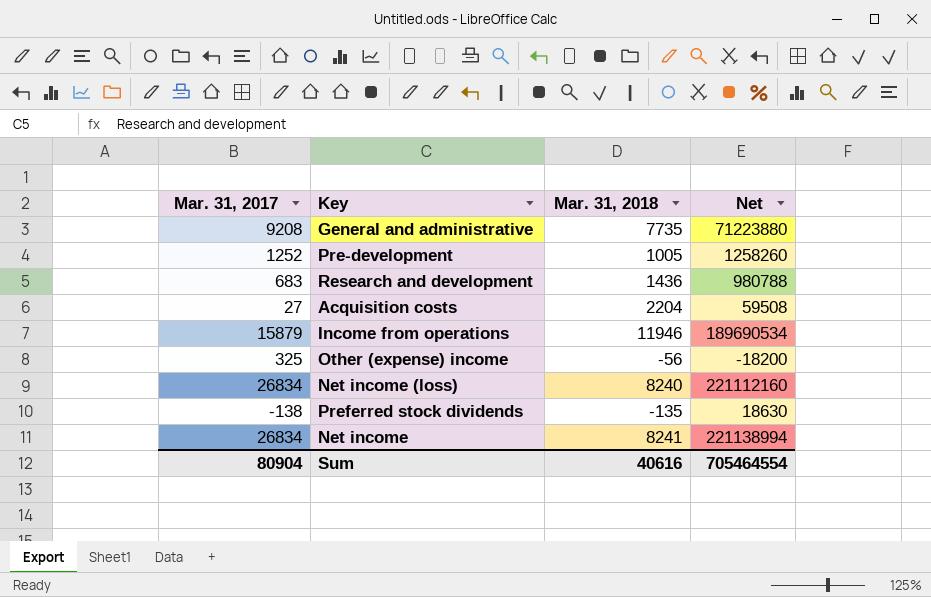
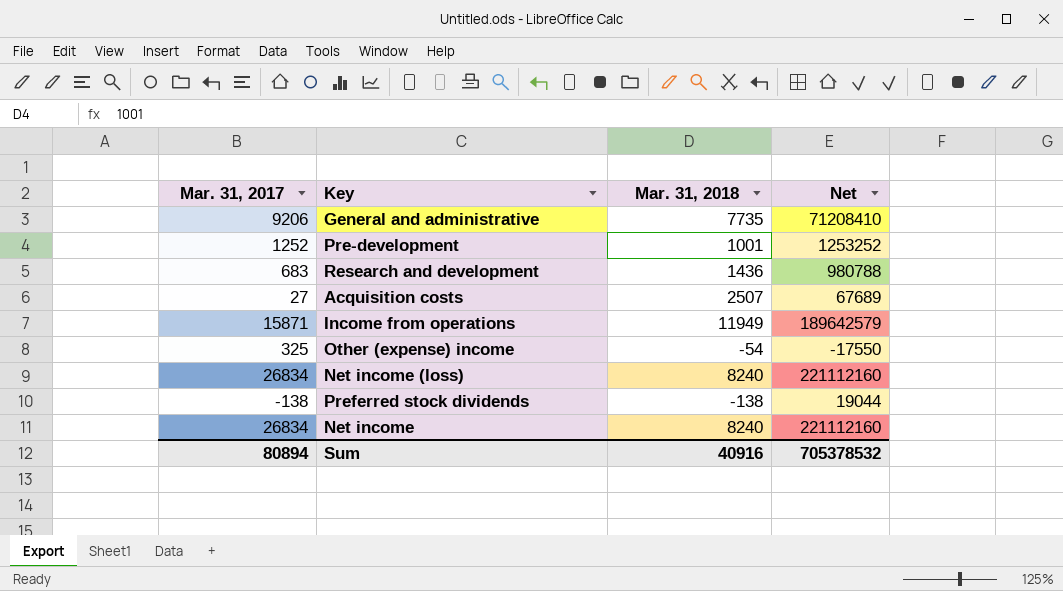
General and administrative | Mar. 31, 2017: 9208 -> 9206
General and administrative | Net: 71223880 -> 71208410
Pre-development | Mar. 31, 2018: 1005 -> 1001
Pre-development | Net: 1258260 -> 1253252
Acquisition costs | Mar. 31, 2018: 2204 -> 2507
Acquisition costs | Net: 59508 -> 67689
Income from operations | Mar. 31, 2017: 15879 -> 15871
Income from operations | Mar. 31, 2018: 11946 -> 11949
Income from operations | Net: 189690534 -> 189642579
Other (expense) income | Mar. 31, 2018: -56 -> -54
Other (expense) income | Net: -18200 -> -17550
Preferred stock dividends | Mar. 31, 2018: -135 -> -138
Preferred stock dividends | Net: 18630 -> 19044
Net income | Mar. 31, 2018: 8241 -> 8240
Net income | Net: 221138994 -> 221112160
Sum | Mar. 31, 2017: 80904 -> 80894
Sum | Mar. 31, 2018: 40616 -> 40916
Sum | Net: 705464554 -> 705378532

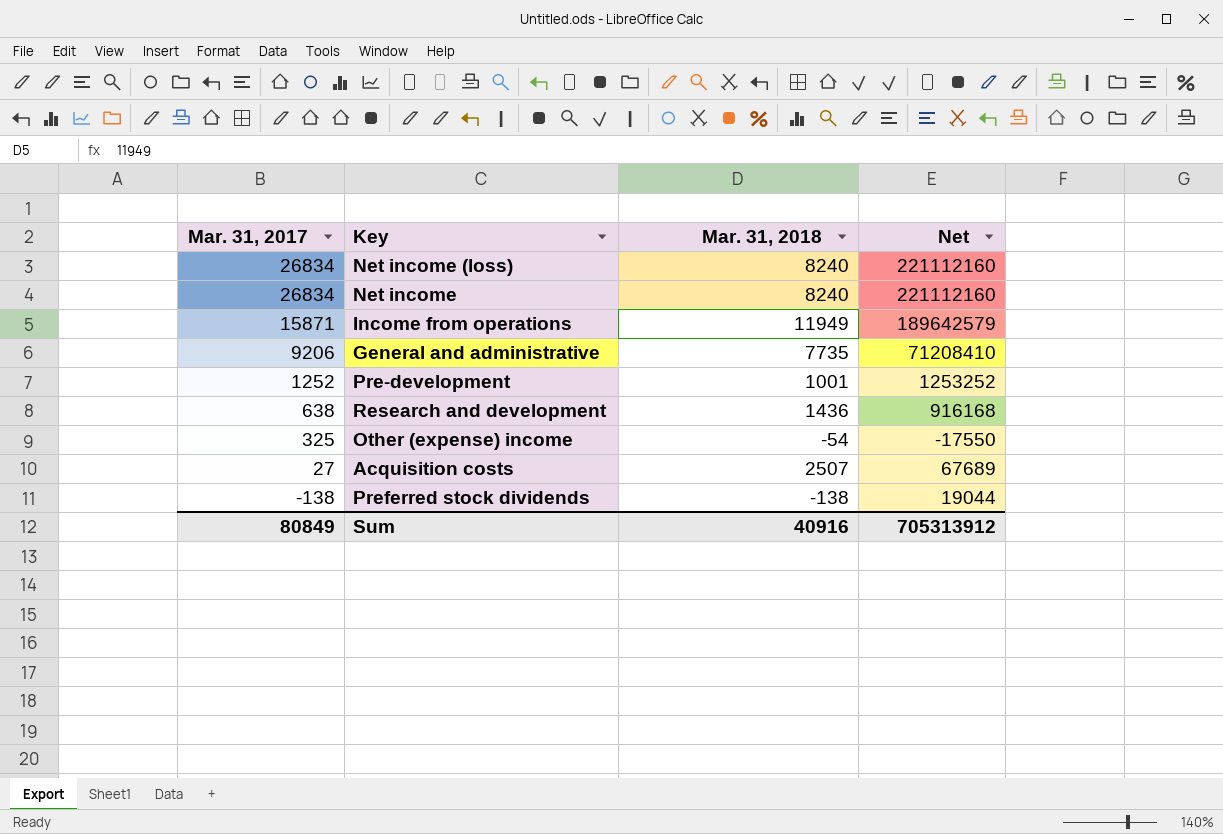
row order: none -> Mar. 31, 2017 descending
Research and development | Mar. 31, 2017: 683 -> 638
Research and development | Net: 980788 -> 916168
Sum | Mar. 31, 2017: 80894 -> 80849
Sum | Net: 705378532 -> 705313912

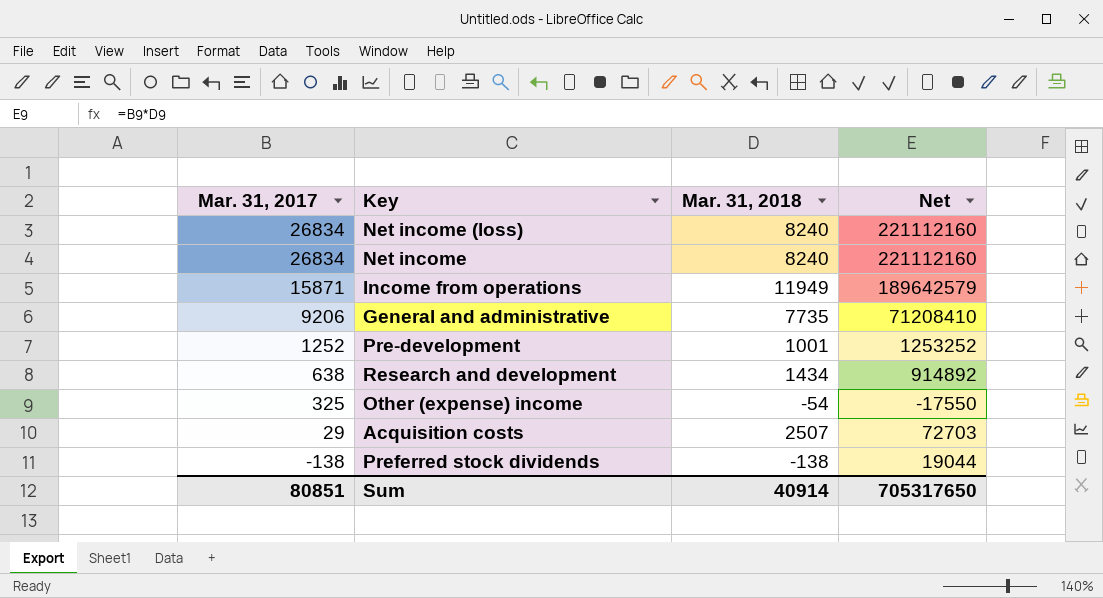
Research and development | Mar. 31, 2018: 1436 -> 1434
Research and development | Net: 916168 -> 914892
Acquisition costs | Mar. 31, 2017: 27 -> 29
Acquisition costs | Net: 67689 -> 72703
Sum | Mar. 31, 2017: 80849 -> 80851
Sum | Mar. 31, 2018: 40916 -> 40914
Sum | Net: 705313912 -> 705317650

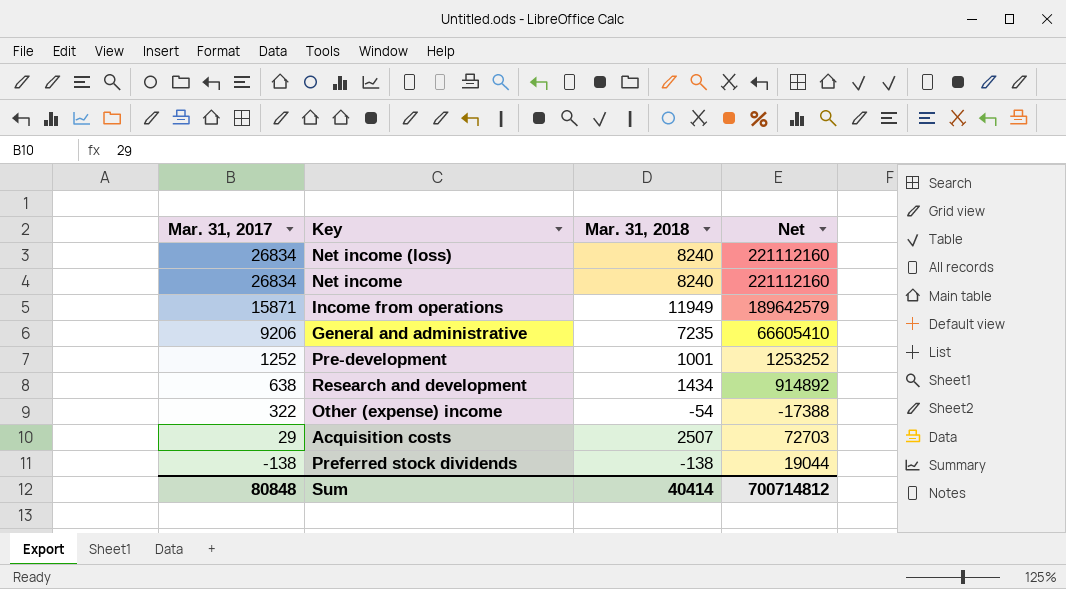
General and administrative | Mar. 31, 2018: 7735 -> 7235
General and administrative | Net: 71208410 -> 66605410
Other (expense) income | Mar. 31, 2017: 325 -> 322
Other (expense) income | Net: -17550 -> -17388
Sum | Mar. 31, 2017: 80851 -> 80848
Sum | Mar. 31, 2018: 40914 -> 40414
Sum | Net: 705317650 -> 700714812

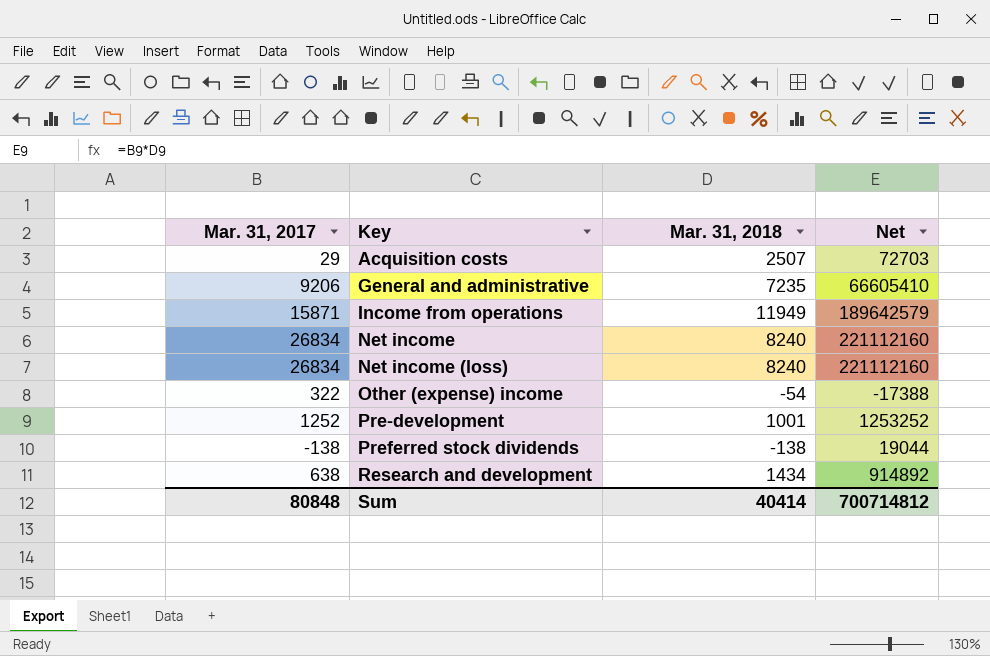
row order: Mar. 31, 2017 descending -> Key ascending

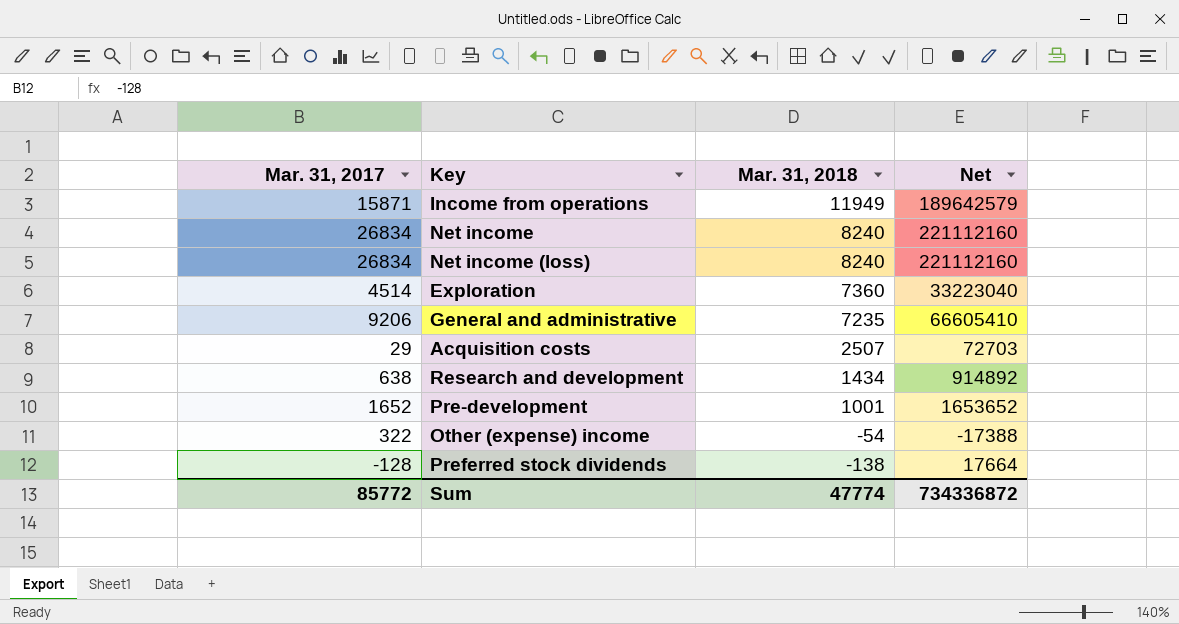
row order: Key ascending -> Mar. 31, 2018 descending
row Exploration: none -> 4514 | 7360 | 33223040
Pre-development | Mar. 31, 2017: 1252 -> 1652
Pre-development | Net: 1253252 -> 1653652
Preferred stock dividends | Mar. 31, 2017: -138 -> -128
Preferred stock dividends | Net: 19044 -> 17664
Sum | Mar. 31, 2017: 80848 -> 85772
Sum | Mar. 31, 2018: 40414 -> 47774
Sum | Net: 700714812 -> 734336872

